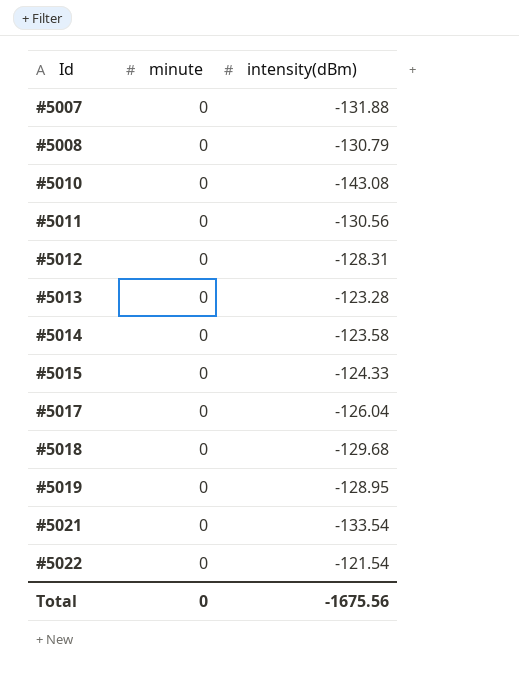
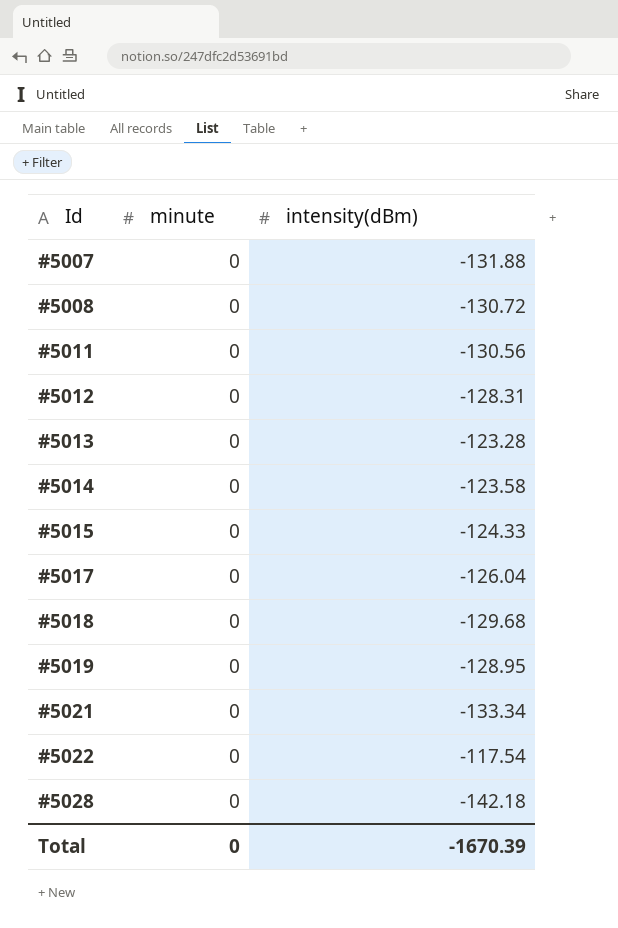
row #5010: 0 | -143.08 -> none
#5008 | intensity(dBm): -130.79 -> -130.72
#5021 | intensity(dBm): -133.54 -> -133.34
#5022 | intensity(dBm): -121.54 -> -117.54
row #5028: none -> 0 | -142.18
Total | intensity(dBm): -1675.56 -> -1670.39

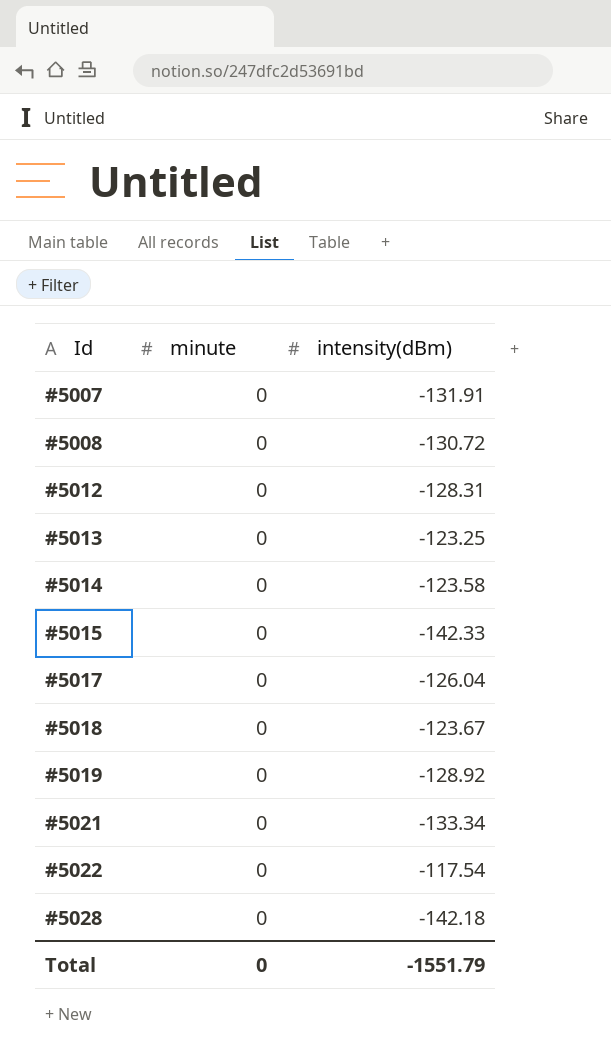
row #5011: 0 | -130.56 -> none
#5007 | intensity(dBm): -131.88 -> -131.91
#5013 | intensity(dBm): -123.28 -> -123.25
#5015 | intensity(dBm): -124.33 -> -142.33
#5018 | intensity(dBm): -129.68 -> -123.67
#5019 | intensity(dBm): -128.95 -> -128.92
Total | intensity(dBm): -1670.39 -> -1551.79

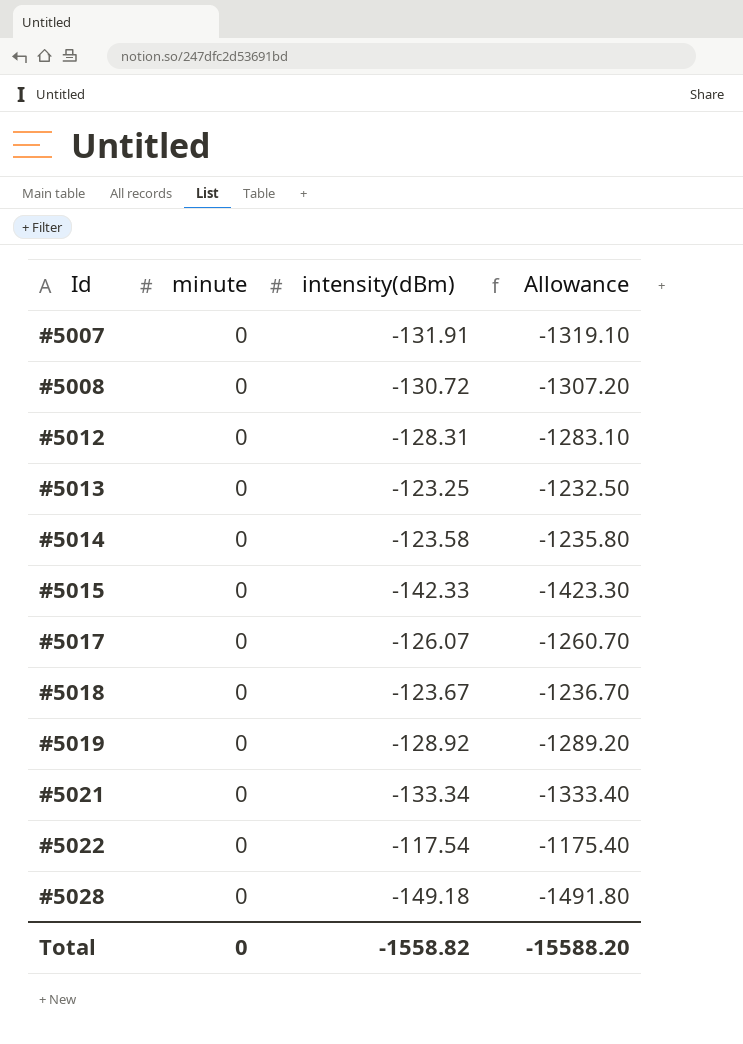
column Allowance | formula: none -> [intensity(dBm)] * 10
#5017 | intensity(dBm): -126.04 -> -126.07
#5028 | intensity(dBm): -142.18 -> -149.18
Total | intensity(dBm): -1551.79 -> -1558.82

